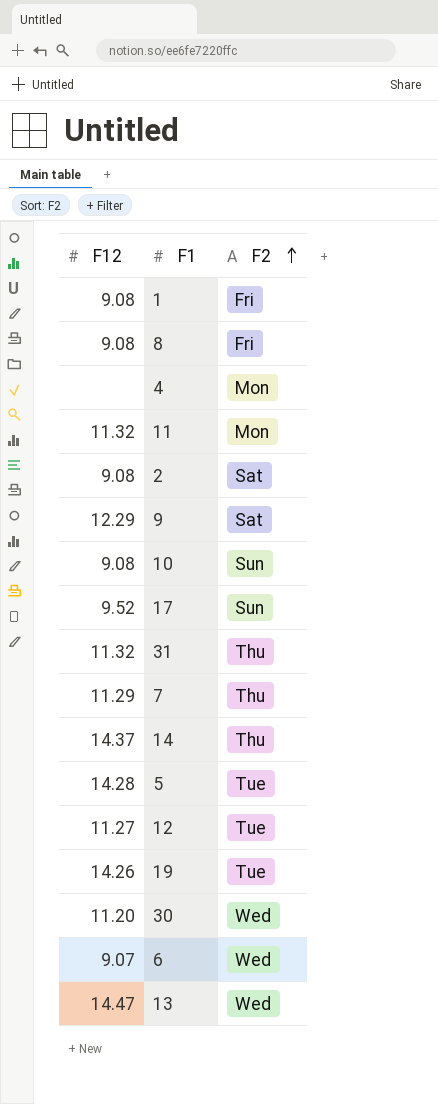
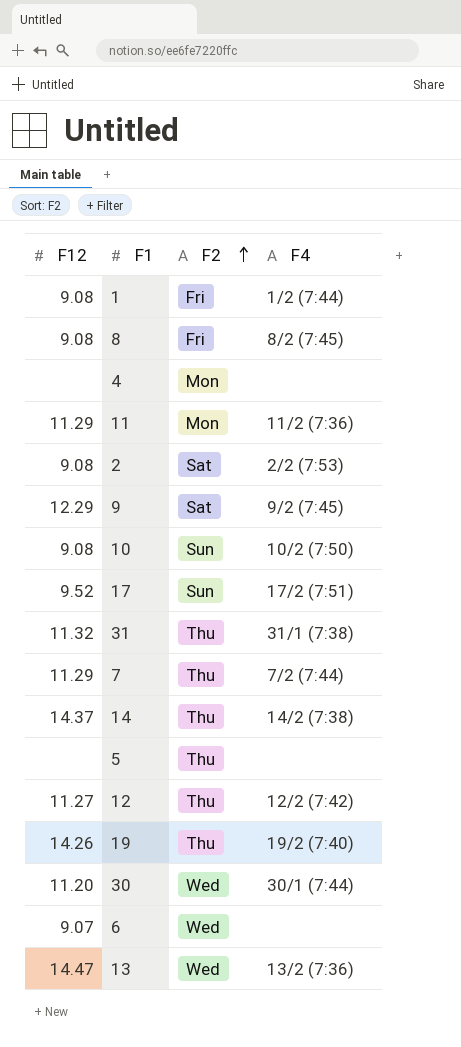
column F4 | position: none -> 4
11 | F12: 11.32 -> 11.29
5 | F12: 14.28 -> none
5 | F2: Tue -> Thu
12 | F2: Tue -> Thu
19 | F2: Tue -> Thu

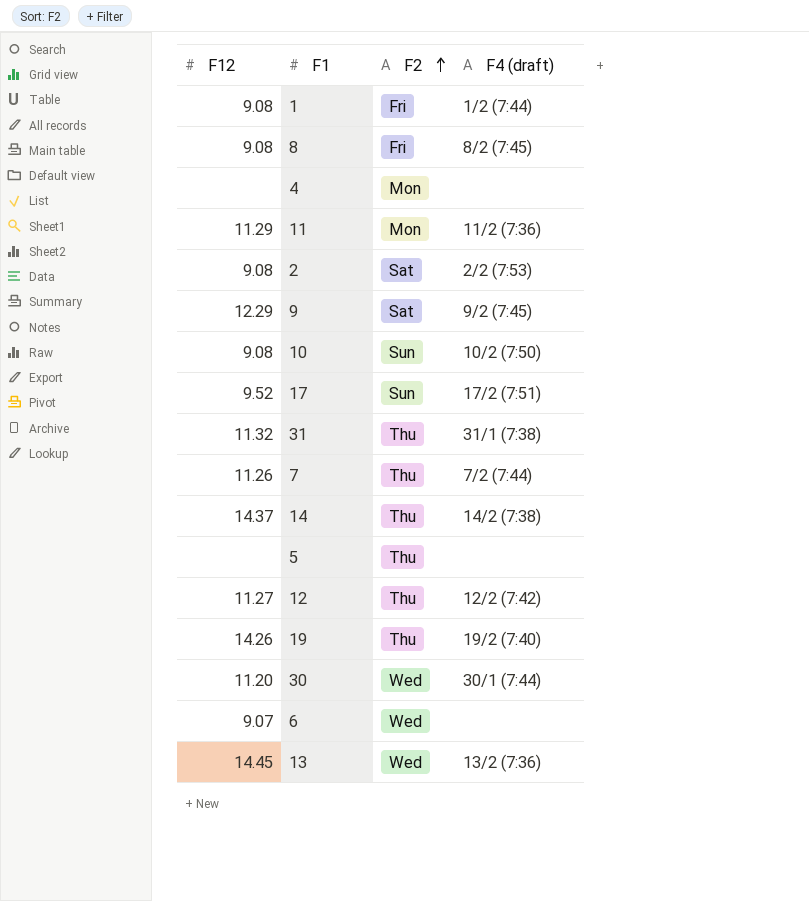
column name: F4 -> F4 (draft)
7 | F12: 11.29 -> 11.26
13 | F12: 14.47 -> 14.45

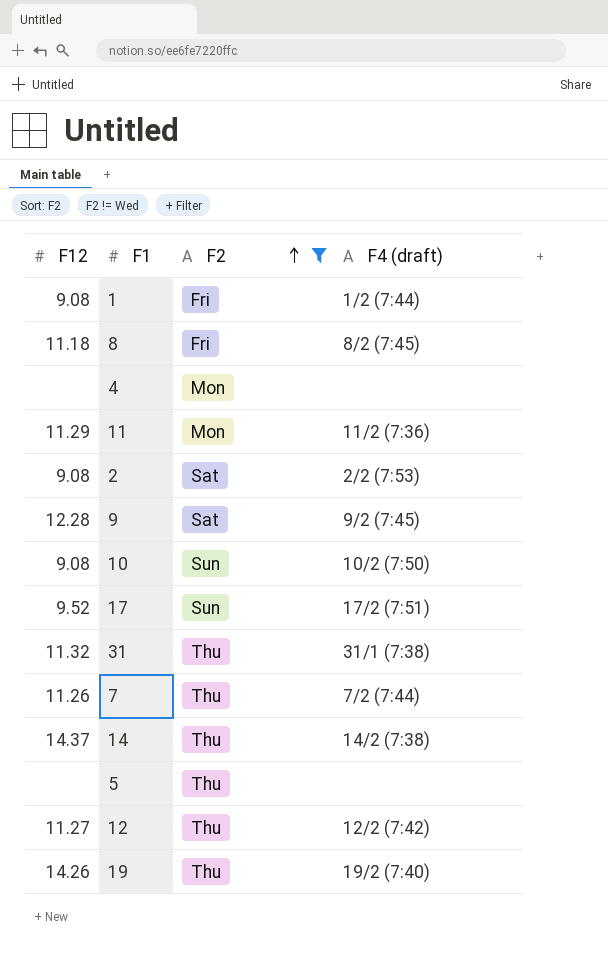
filter: none -> F2 != Wed
8 | F12: 9.08 -> 11.18
9 | F12: 12.29 -> 12.28

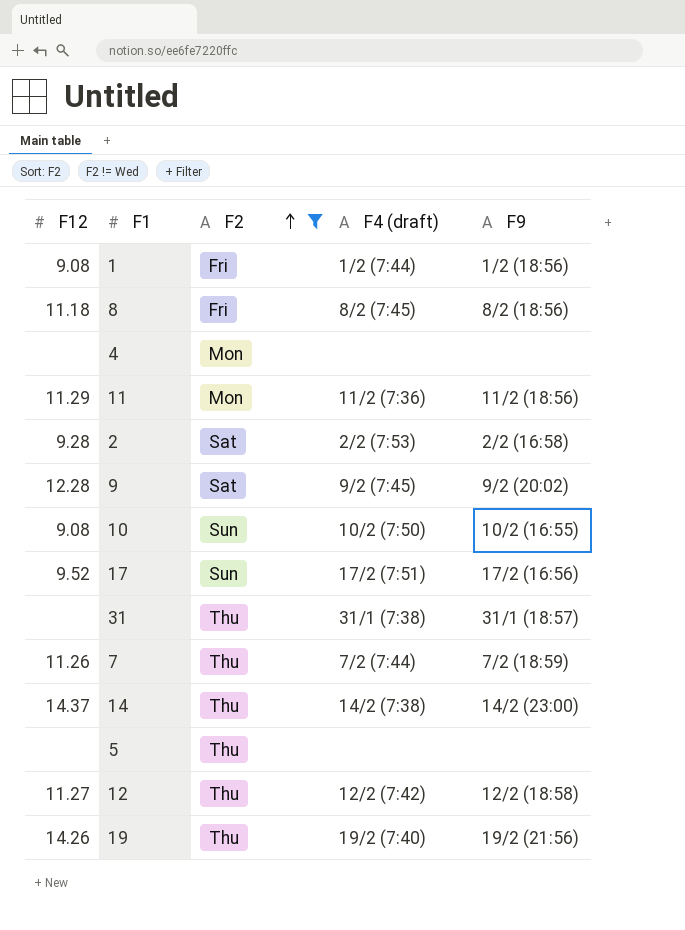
column F9 | position: none -> 5
2 | F12: 9.08 -> 9.28
31 | F12: 11.32 -> none

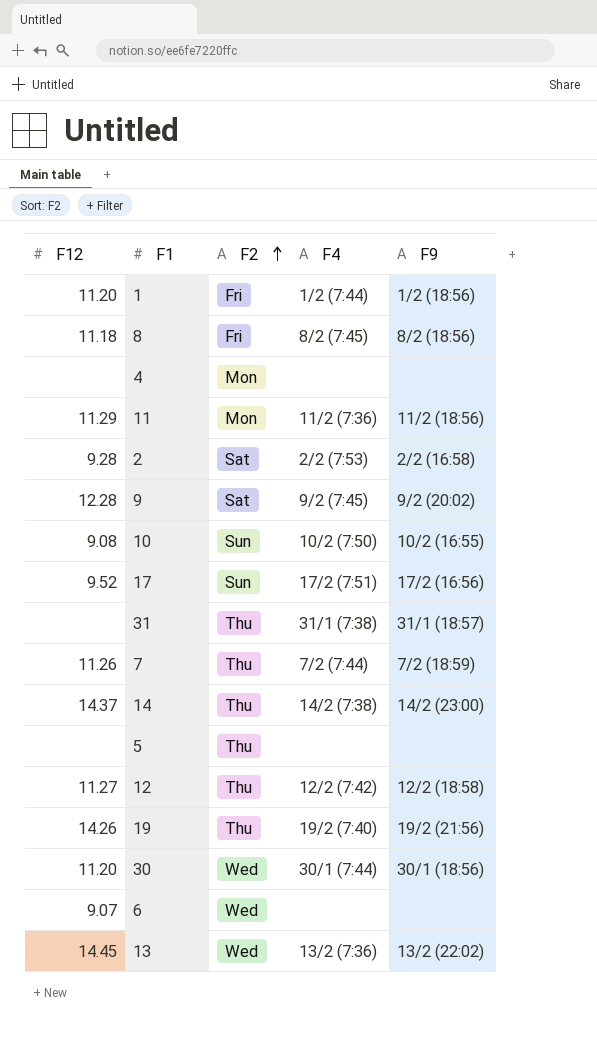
filter: F2 != Wed -> none
column name: F4 (draft) -> F4
1 | F12: 9.08 -> 11.20

